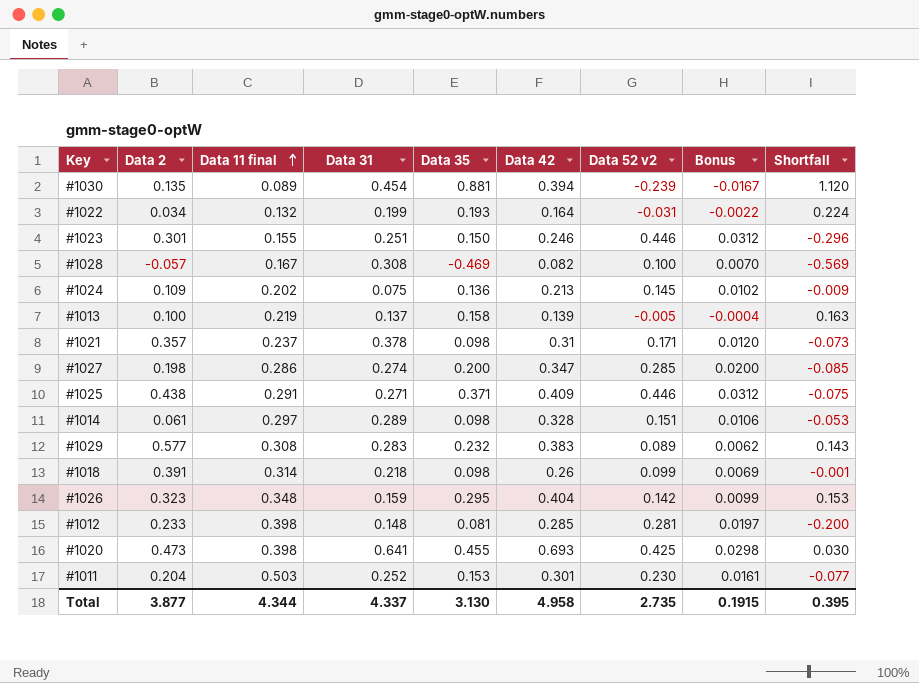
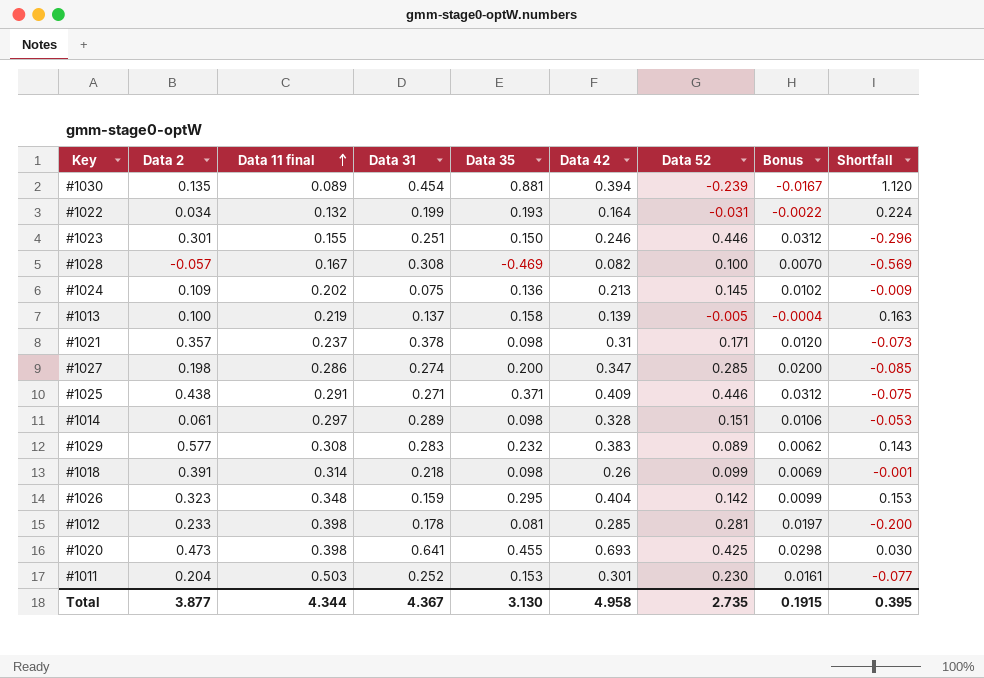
column name: Data 52 v2 -> Data 52
#1012 | Data 31: 0.148 -> 0.178
Total | Data 31: 4.337 -> 4.367

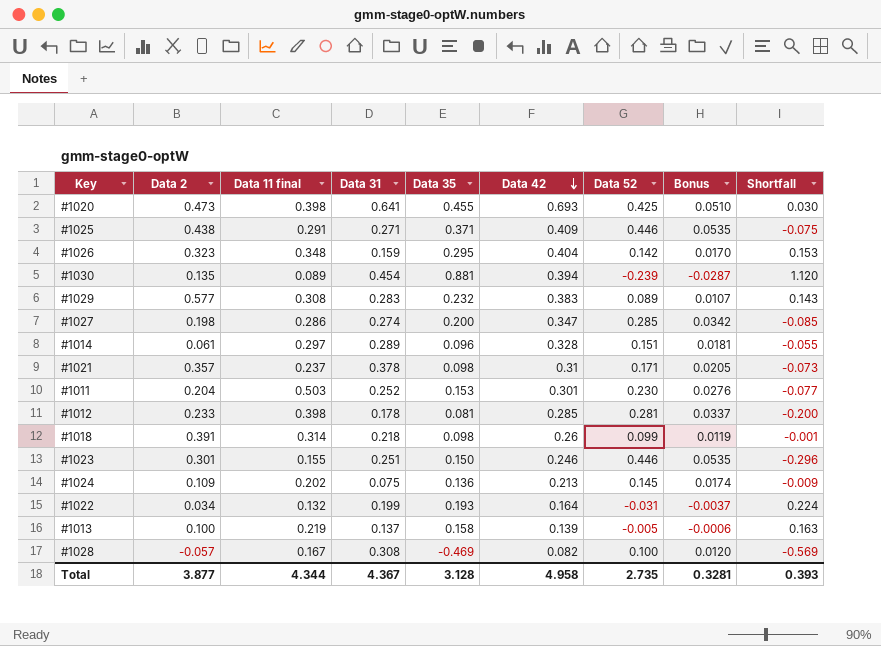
row order: Data 11 final ascending -> Data 42 descending
column Bonus | formula: [Data 52] * 0.07 -> [Data 52] * 0.12
#1014 | Data 35: 0.098 -> 0.096
#1014 | Shortfall: -0.053 -> -0.055
Total | Data 35: 3.130 -> 3.128
Total | Bonus: 0.1915 -> 0.3281
Total | Shortfall: 0.395 -> 0.393

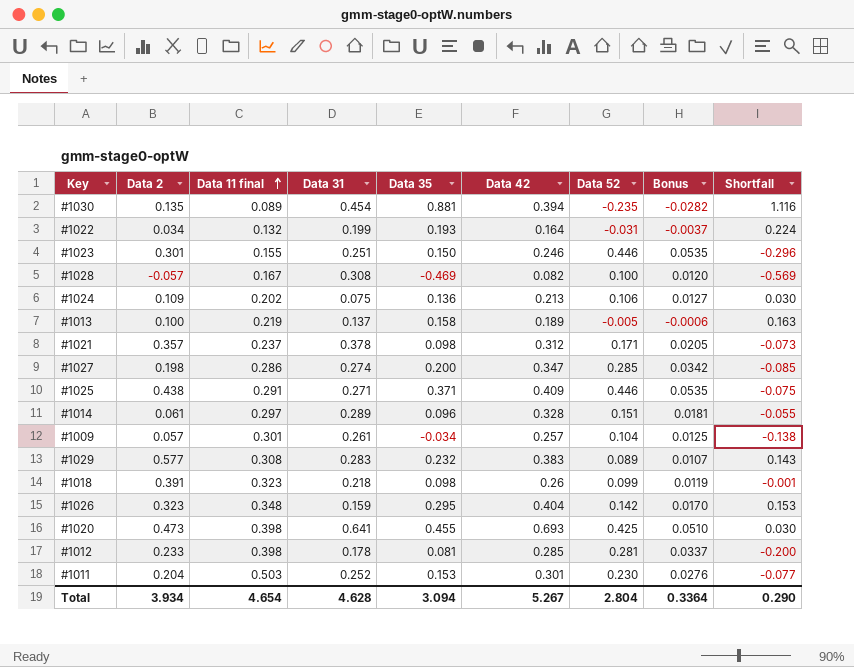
row order: Data 42 descending -> Data 11 final ascending
#1030 | Data 52: -0.239 -> -0.235
#1030 | Bonus: -0.0287 -> -0.0282
#1030 | Shortfall: 1.120 -> 1.116
#1024 | Data 52: 0.145 -> 0.106
#1024 | Bonus: 0.0174 -> 0.0127
#1024 | Shortfall: -0.009 -> 0.030
#1013 | Data 42: 0.139 -> 0.189
#1021 | Data 42: 0.31 -> 0.312
row #1009: none -> 0.057 | 0.301 | 0.261 | -0.034 | 0.257 | 0.104 | 0.0125 | -0.138
#1018 | Data 11 final: 0.314 -> 0.323
Total | Data 2: 3.877 -> 3.934
Total | Data 11 final: 4.344 -> 4.654
Total | Data 31: 4.367 -> 4.628
Total | Data 35: 3.128 -> 3.094
Total | Data 42: 4.958 -> 5.267
Total | Data 52: 2.735 -> 2.804
Total | Bonus: 0.3281 -> 0.3364
Total | Shortfall: 0.393 -> 0.290

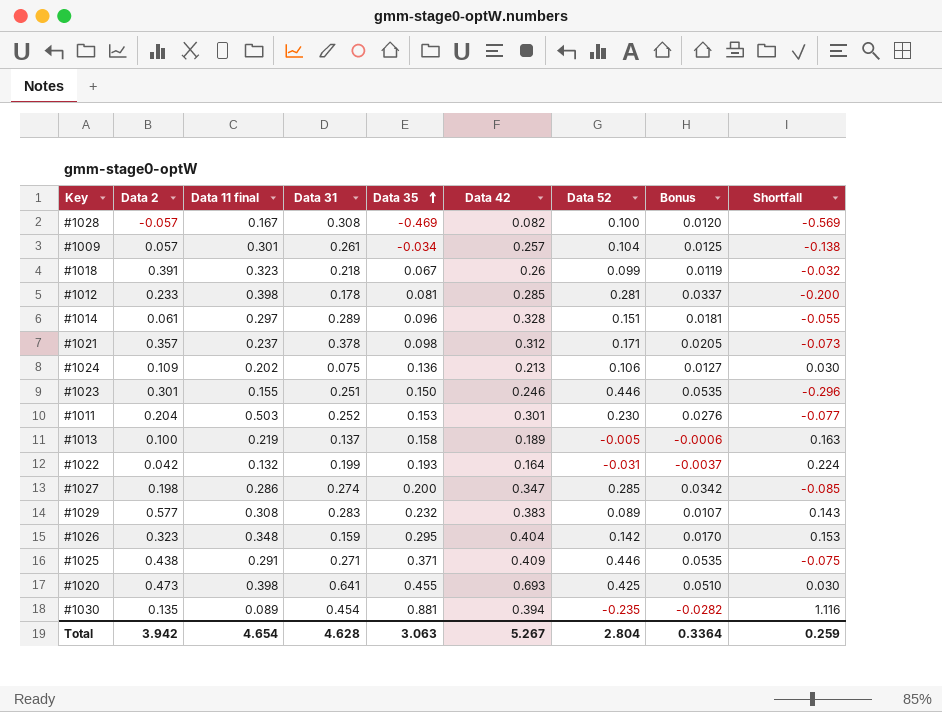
row order: Data 11 final ascending -> Data 35 ascending
#1018 | Data 35: 0.098 -> 0.067
#1018 | Shortfall: -0.001 -> -0.032
#1022 | Data 2: 0.034 -> 0.042
Total | Data 2: 3.934 -> 3.942
Total | Data 35: 3.094 -> 3.063
Total | Shortfall: 0.290 -> 0.259

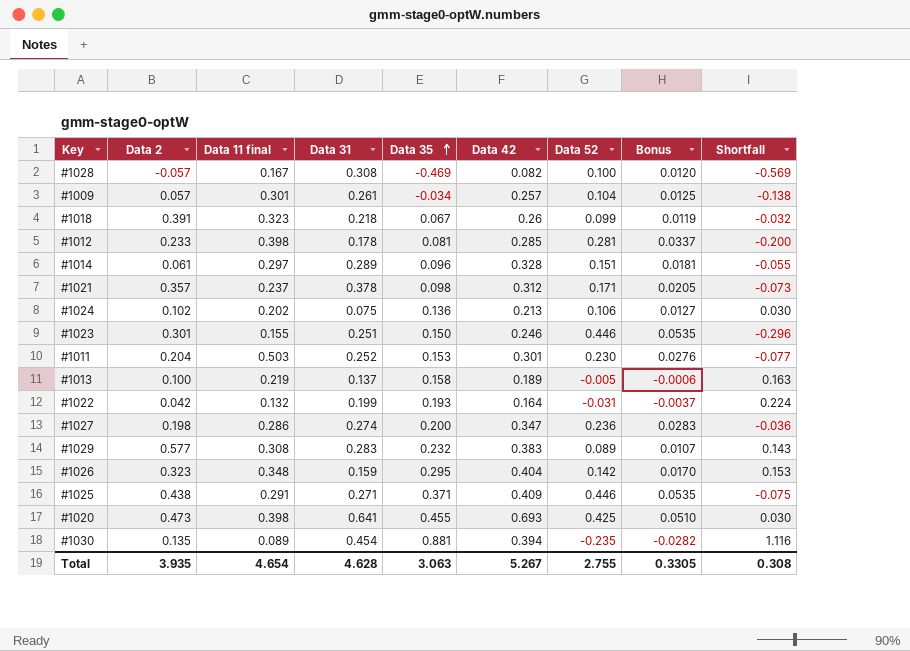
#1024 | Data 2: 0.109 -> 0.102
#1027 | Data 52: 0.285 -> 0.236
#1027 | Bonus: 0.0342 -> 0.0283
#1027 | Shortfall: -0.085 -> -0.036
Total | Data 2: 3.942 -> 3.935
Total | Data 52: 2.804 -> 2.755
Total | Bonus: 0.3364 -> 0.3305
Total | Shortfall: 0.259 -> 0.308

